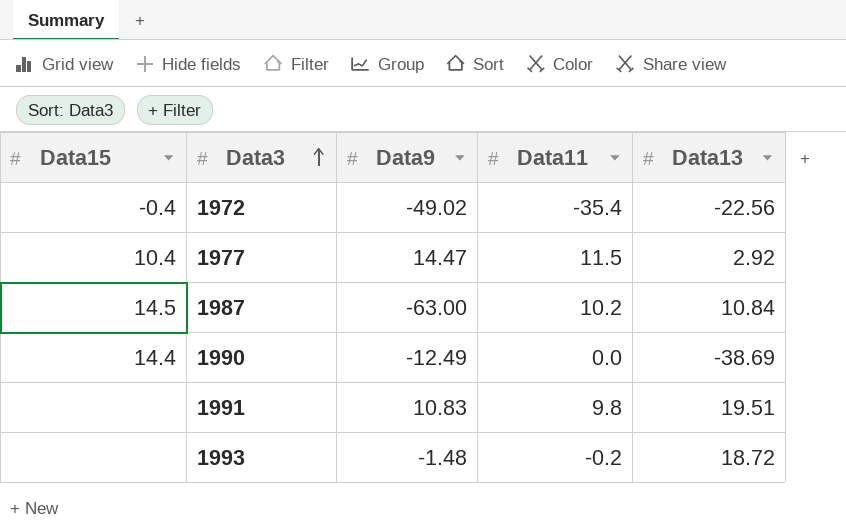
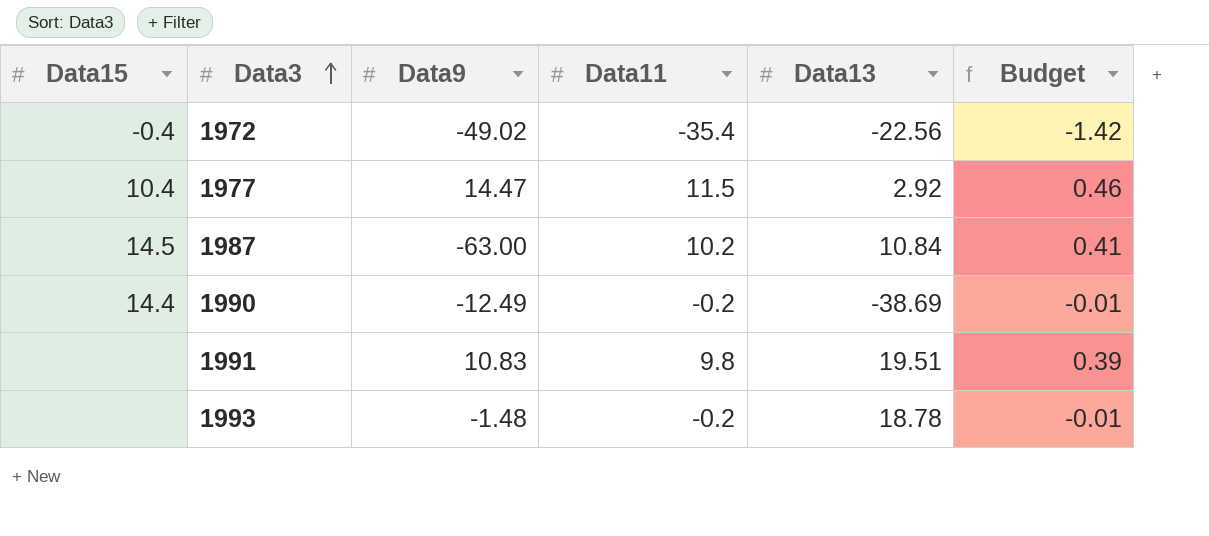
column Budget | formula: none -> [Data11] * 0.04
1990 | Data11: 0.0 -> -0.2
1993 | Data13: 18.72 -> 18.78

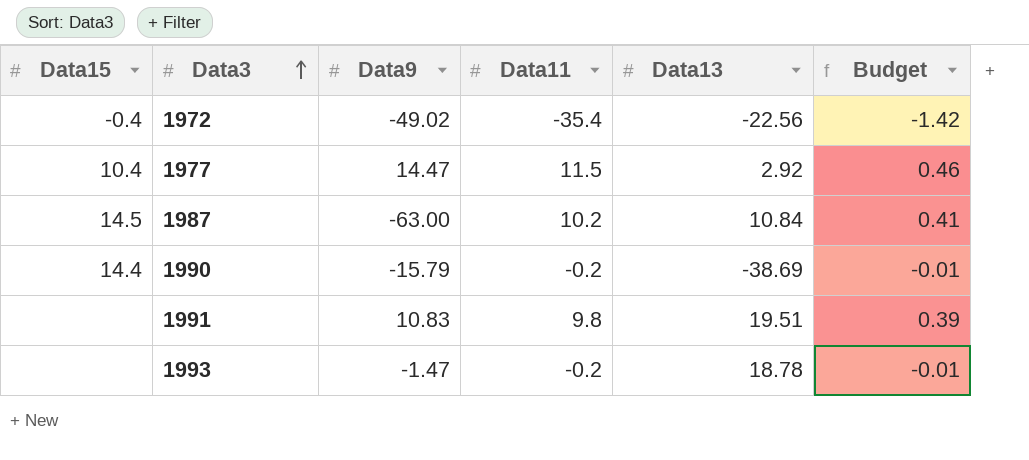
1990 | Data9: -12.49 -> -15.79
1993 | Data9: -1.48 -> -1.47

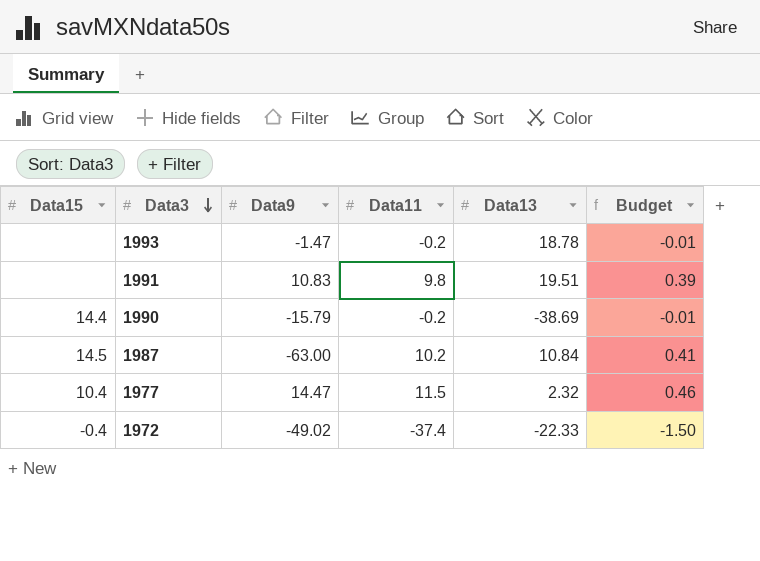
row order: Data3 ascending -> Data3 descending
1977 | Data13: 2.92 -> 2.32
1972 | Data11: -35.4 -> -37.4
1972 | Data13: -22.56 -> -22.33
1972 | Budget: -1.42 -> -1.50

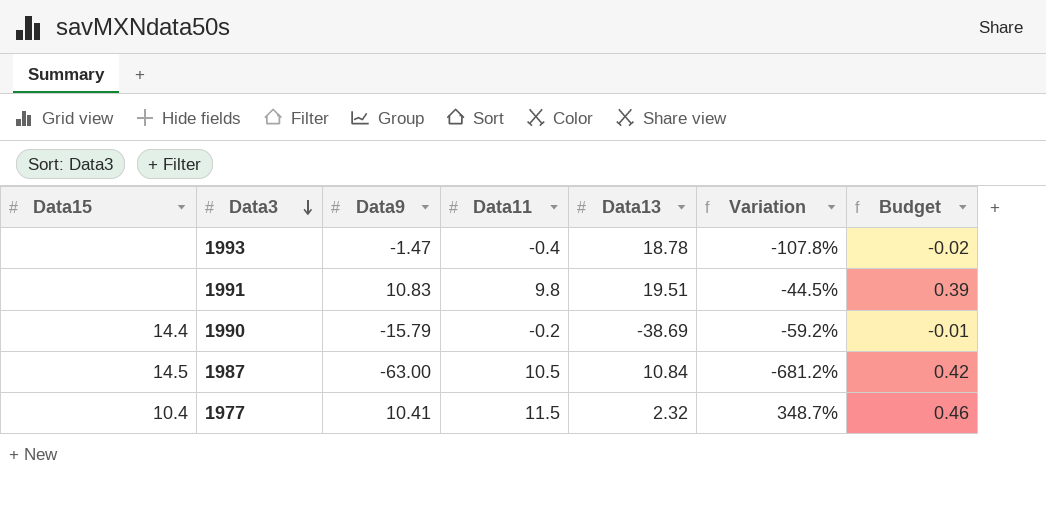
column Variation | formula: none -> ([Data9] - [Data13]) / [Data13]
row 1972: -0.4 | -49.02 | -37.4 | -22.33 | -1.50 -> none
1993 | Data11: -0.2 -> -0.4
1993 | Budget: -0.01 -> -0.02
1987 | Data11: 10.2 -> 10.5
1987 | Budget: 0.41 -> 0.42
1977 | Data9: 14.47 -> 10.41

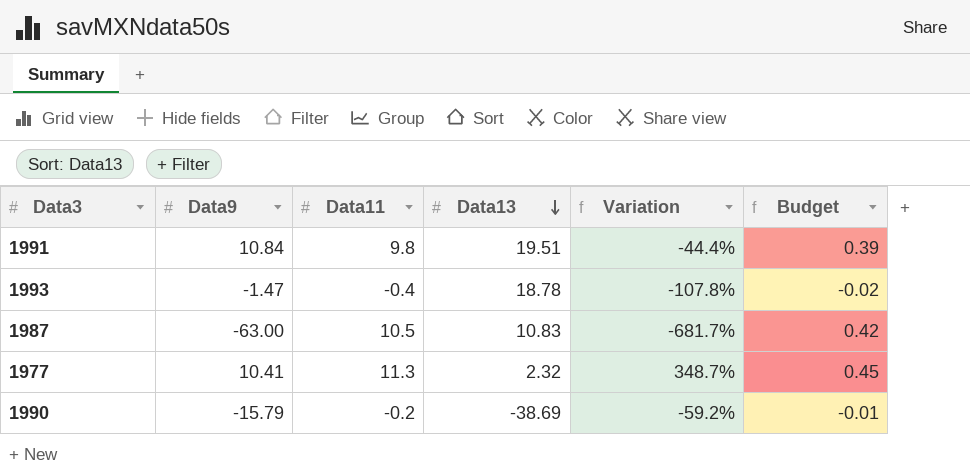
row order: Data3 descending -> Data13 descending
column Data15 | position: 1 -> none
1991 | Data9: 10.83 -> 10.84
1991 | Variation: -44.5% -> -44.4%
1987 | Data13: 10.84 -> 10.83
1987 | Variation: -681.2% -> -681.7%
1977 | Data11: 11.5 -> 11.3
1977 | Budget: 0.46 -> 0.45

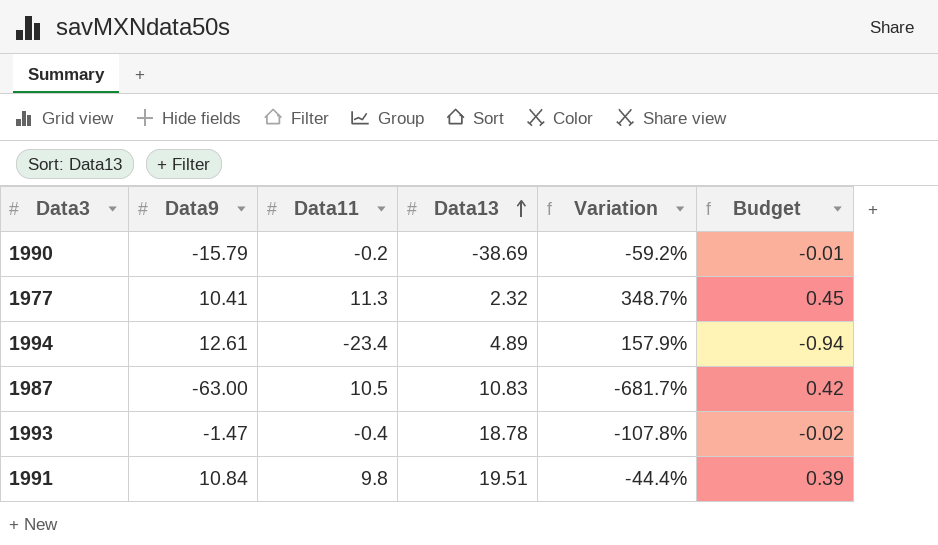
row order: Data13 descending -> Data13 ascending
row 1994: none -> 12.61 | -23.4 | 4.89 | 157.9% | -0.94

